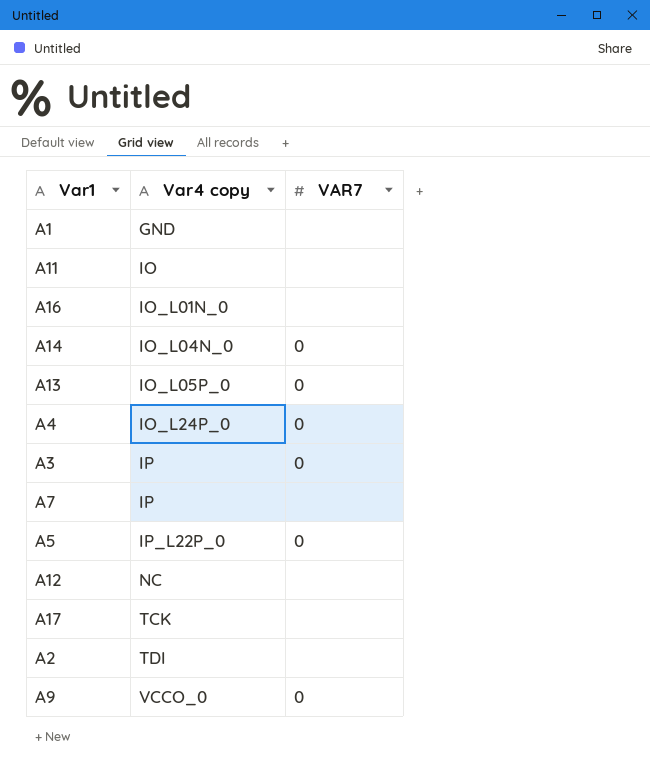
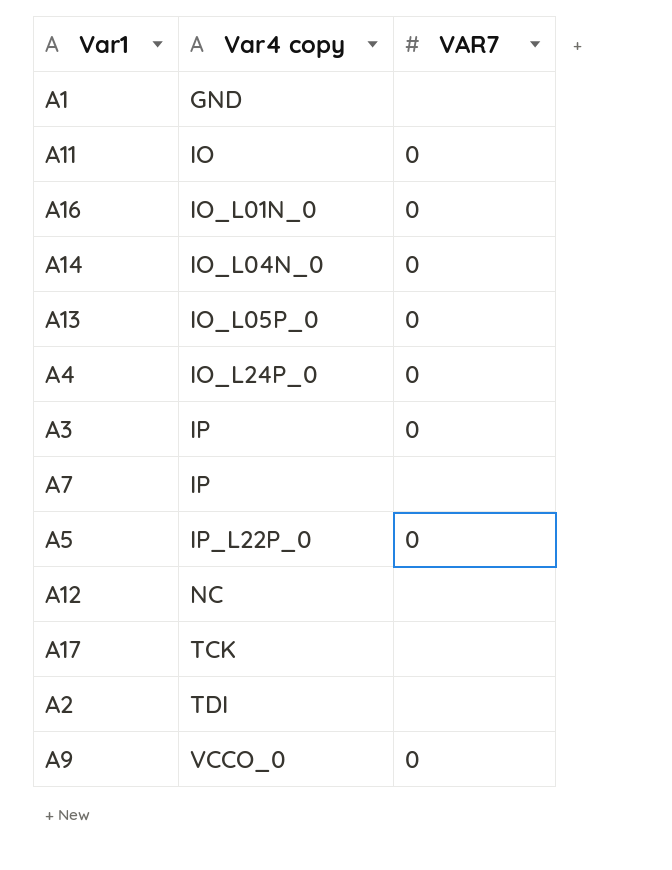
A11 | VAR7: none -> 0
A16 | VAR7: none -> 0

